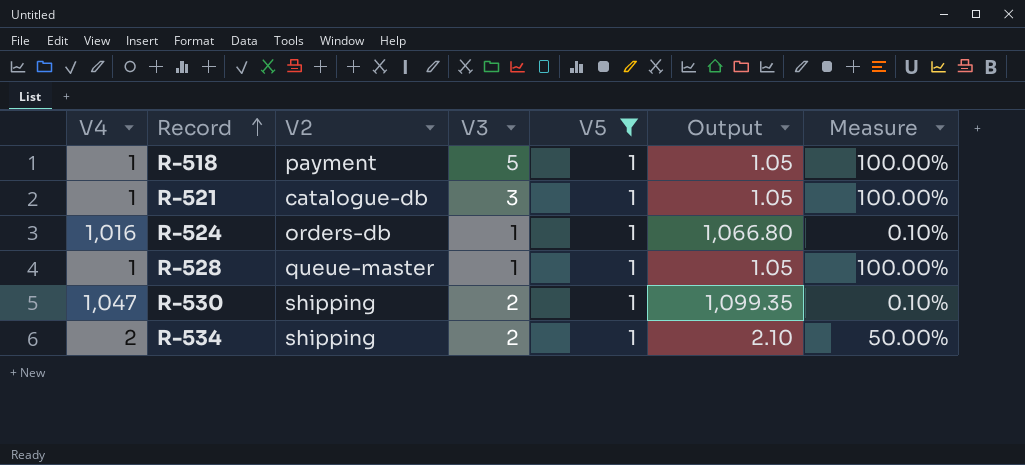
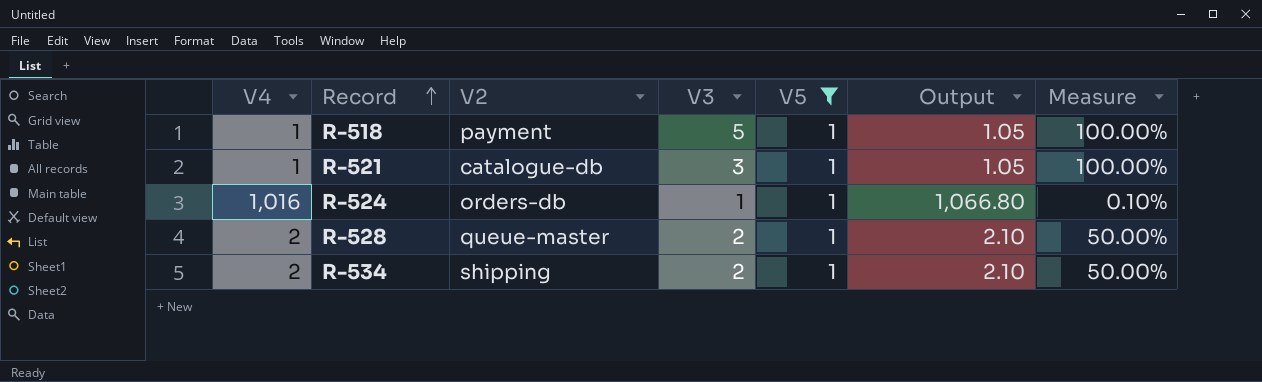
row R-530: 1,047 | shipping | 2 | 1 | 1,099.35 | 0.10% -> none
R-528 | V4: 1 -> 2
R-528 | V3: 1 -> 2
R-528 | Output: 1.05 -> 2.10
R-528 | Measure: 100.00% -> 50.00%

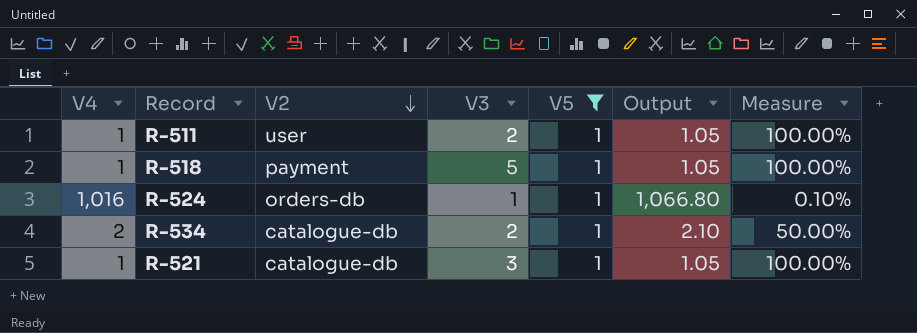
row order: Record ascending -> V2 descending
row R-528: 2 | queue-master | 2 | 1 | 2.10 | 50.00% -> none
row R-511: none -> 1 | user | 2 | 1 | 1.05 | 100.00%
R-534 | V2: shipping -> catalogue-db

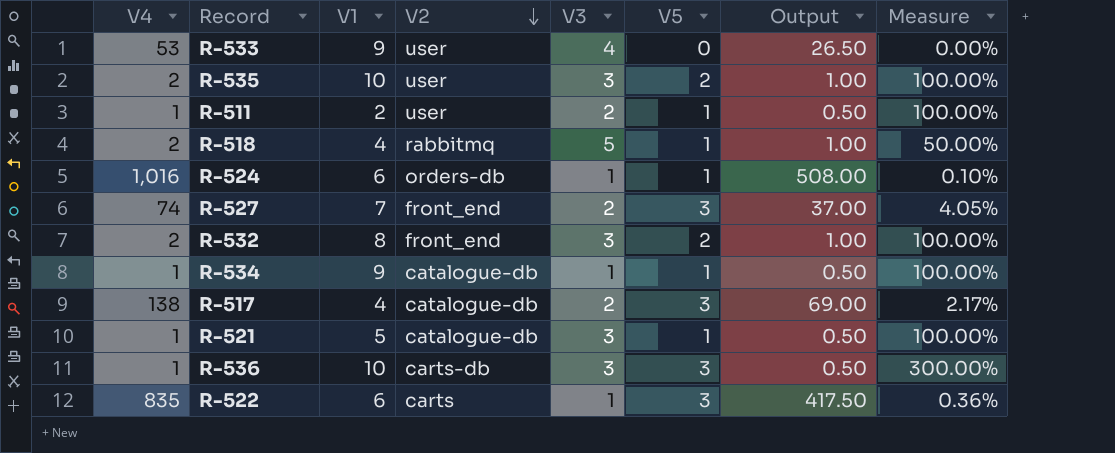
filter: V5 = 1 -> none
column V1 | position: none -> 3
column Output | formula: [V4] * 1.05 -> [V4] * 0.5
R-518 | V4: 1 -> 2
R-518 | V2: payment -> rabbitmq
R-518 | Measure: 100.00% -> 50.00%
R-534 | V4: 2 -> 1
R-534 | V3: 2 -> 1
R-534 | Measure: 50.00% -> 100.00%

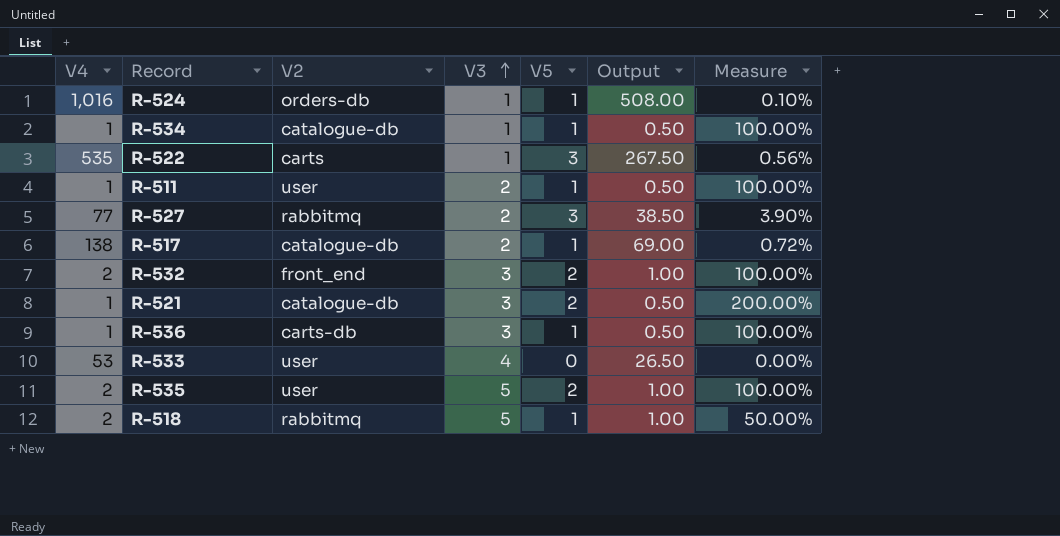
row order: V2 descending -> V3 ascending
column V1 | position: 3 -> none
R-522 | V4: 835 -> 535
R-522 | Output: 417.50 -> 267.50
R-522 | Measure: 0.36% -> 0.56%
R-527 | V4: 74 -> 77
R-527 | V2: front_end -> rabbitmq
R-527 | Output: 37.00 -> 38.50
R-527 | Measure: 4.05% -> 3.90%
R-517 | V5: 3 -> 1
R-517 | Measure: 2.17% -> 0.72%
R-521 | V5: 1 -> 2
R-521 | Measure: 100.00% -> 200.00%
R-536 | V5: 3 -> 1
R-536 | Measure: 300.00% -> 100.00%
R-535 | V3: 3 -> 5

